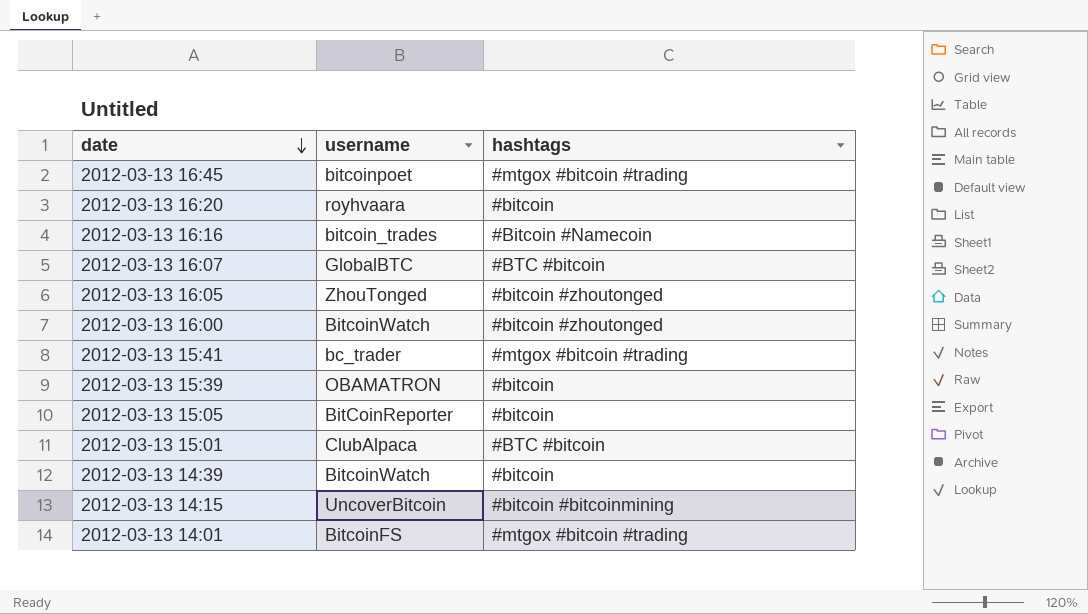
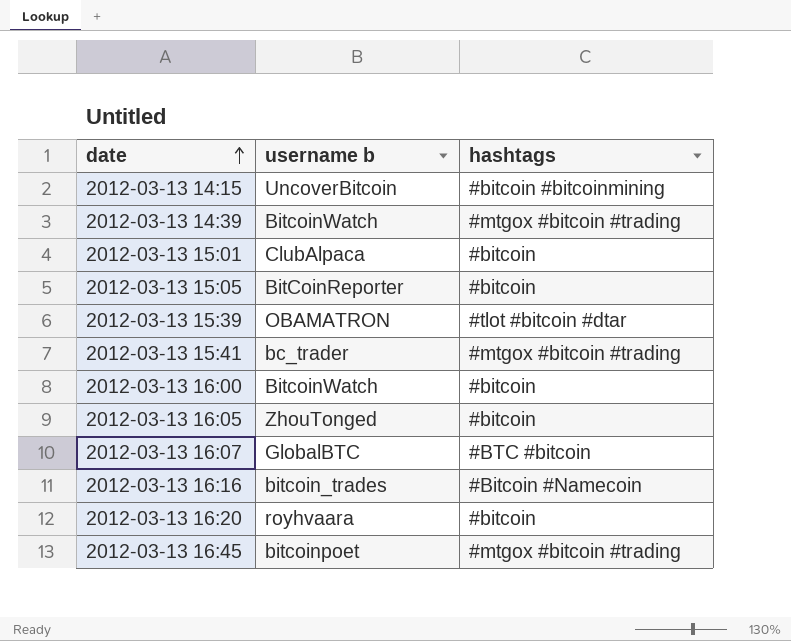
row order: date descending -> date ascending
column name: username -> username b
row 2012-03-13 14:01: BitcoinFS | #mtgox #bitcoin #trading -> none
2012-03-13 14:39 | hashtags: #bitcoin -> #mtgox #bitcoin #trading
2012-03-13 15:01 | hashtags: #BTC #bitcoin -> #bitcoin
2012-03-13 15:39 | hashtags: #bitcoin -> #tlot #bitcoin #dtar
2012-03-13 16:00 | hashtags: #bitcoin #zhoutonged -> #bitcoin
2012-03-13 16:05 | hashtags: #bitcoin #zhoutonged -> #bitcoin

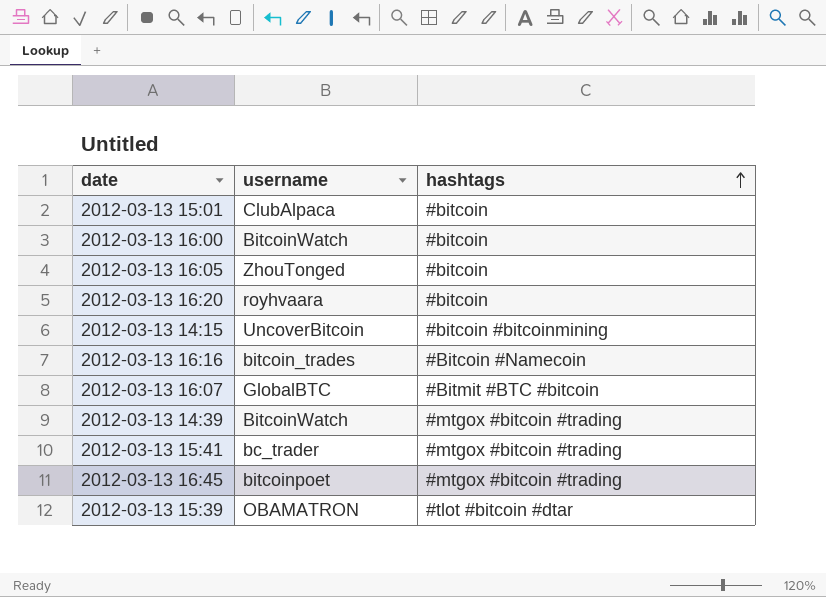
row order: date ascending -> hashtags ascending
column name: username b -> username
row 2012-03-13 15:05: BitCoinReporter | #bitcoin -> none
2012-03-13 16:07 | hashtags: #BTC #bitcoin -> #Bitmit #BTC #bitcoin

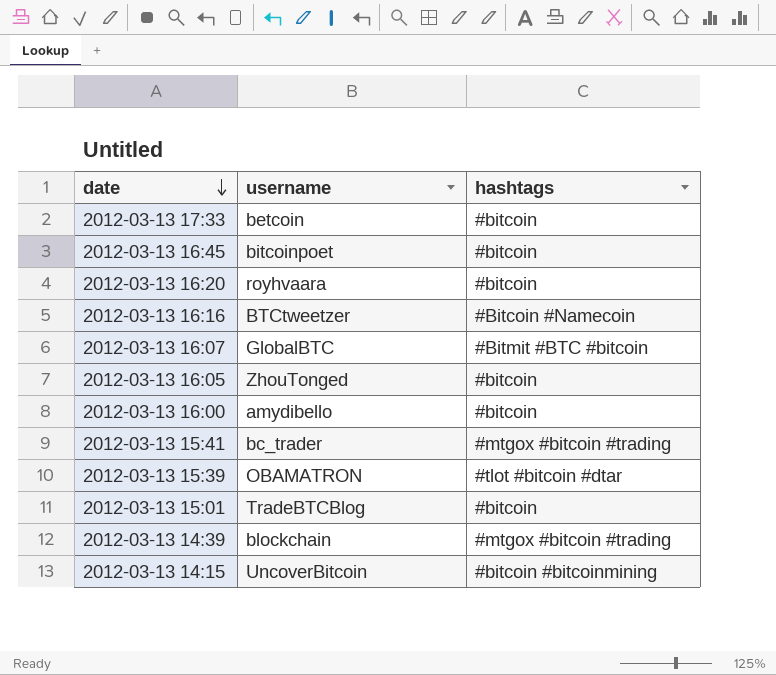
row order: hashtags ascending -> date descending
row 2012-03-13 17:33: none -> betcoin | #bitcoin
2012-03-13 16:45 | hashtags: #mtgox #bitcoin #trading -> #bitcoin
2012-03-13 16:16 | username: bitcoin_trades -> BTCtweetzer
2012-03-13 16:00 | username: BitcoinWatch -> amydibello
2012-03-13 15:01 | username: ClubAlpaca -> TradeBTCBlog
2012-03-13 14:39 | username: BitcoinWatch -> blockchain

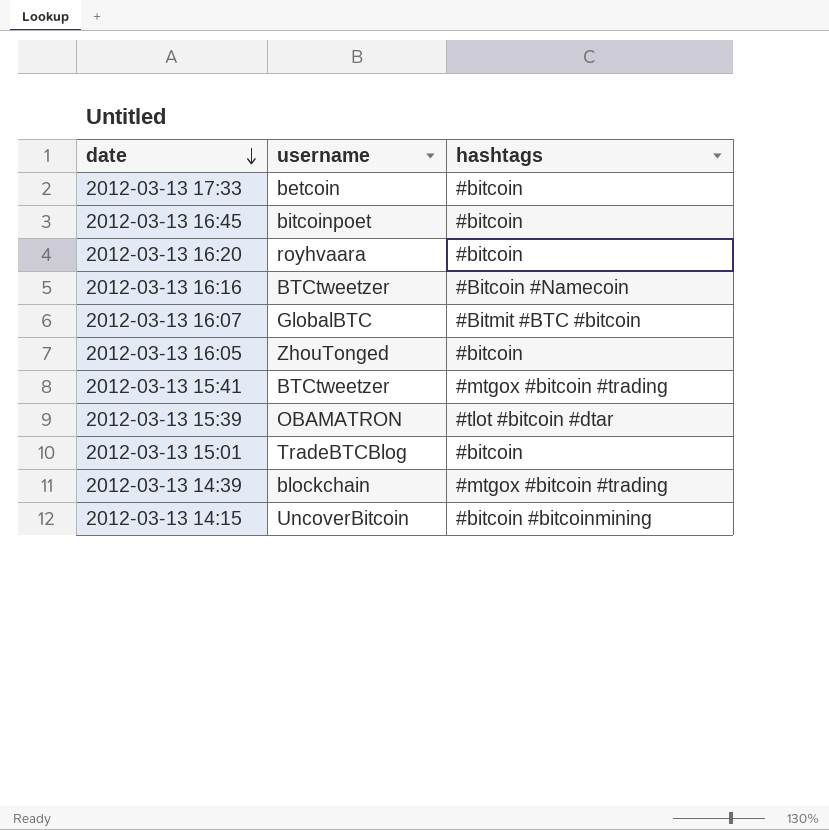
row 2012-03-13 16:00: amydibello | #bitcoin -> none
2012-03-13 15:41 | username: bc_trader -> BTCtweetzer

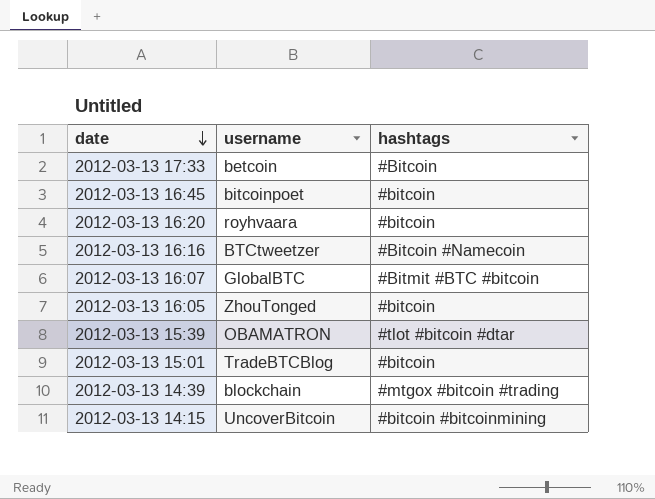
row 2012-03-13 15:41: BTCtweetzer | #mtgox #bitcoin #trading -> none
2012-03-13 17:33 | hashtags: #bitcoin -> #Bitcoin

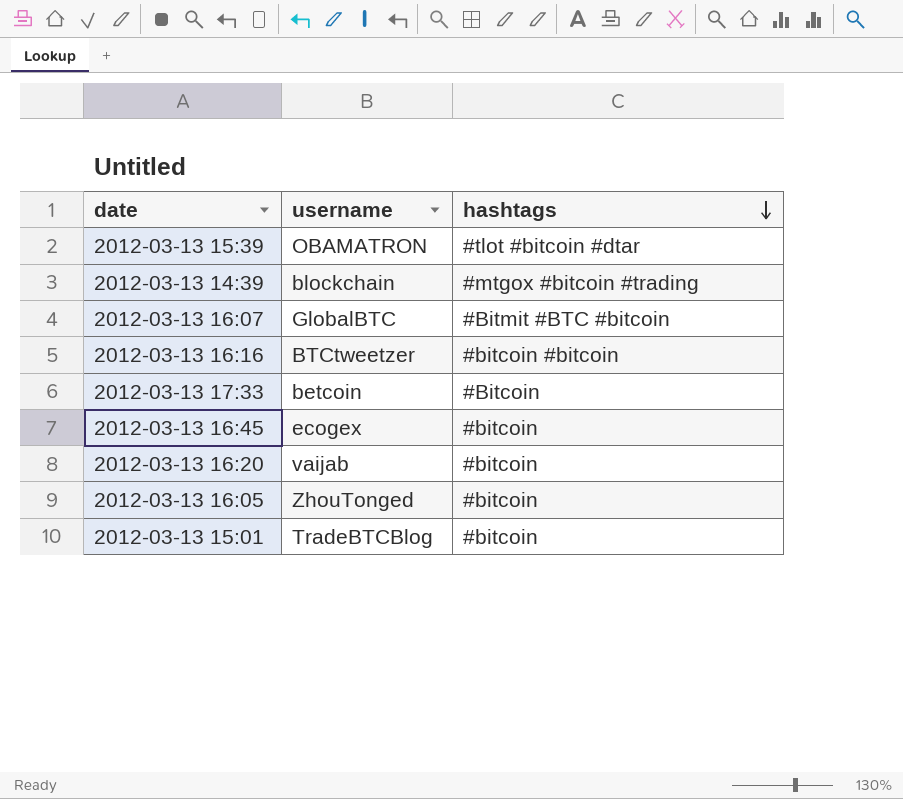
row order: date descending -> hashtags descending
row 2012-03-13 14:15: UncoverBitcoin | #bitcoin #bitcoinmining -> none
2012-03-13 16:16 | hashtags: #Bitcoin #Namecoin -> #bitcoin #bitcoin
2012-03-13 16:45 | username: bitcoinpoet -> ecogex
2012-03-13 16:20 | username: royhvaara -> vaijab

